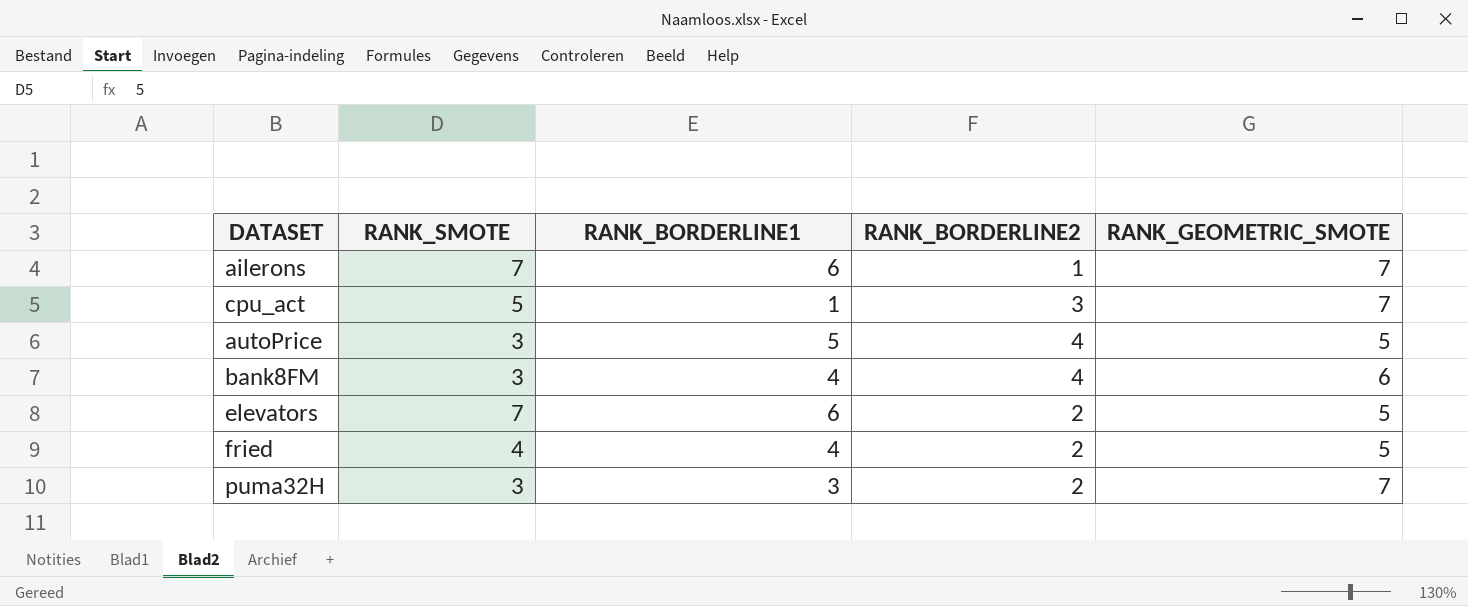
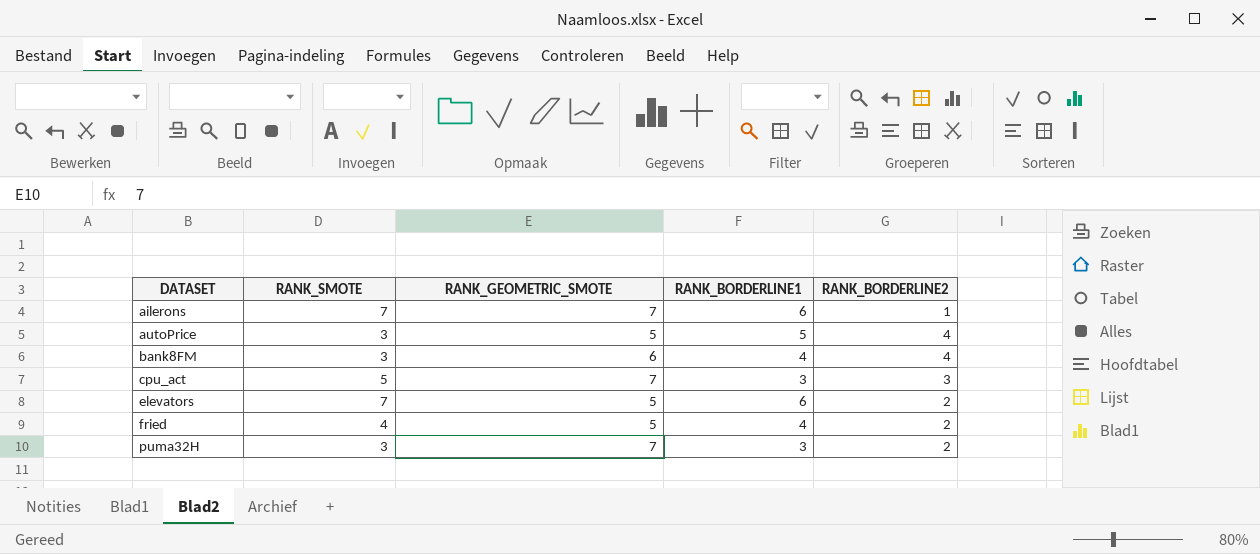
row order: none -> DATASET ascending
column RANK_GEOMETRIC_SMOTE | position: 5 -> 3
cpu_act | RANK_BORDERLINE1: 1 -> 3

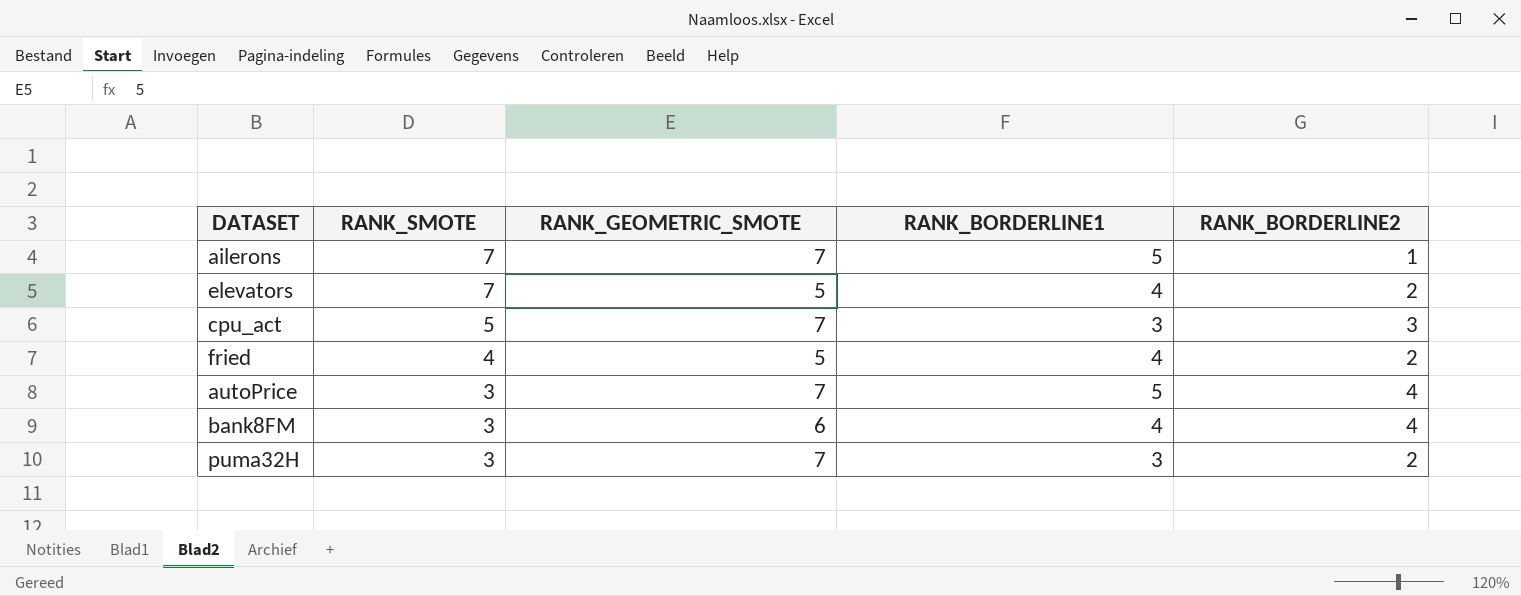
row order: DATASET ascending -> RANK_SMOTE descending
ailerons | RANK_BORDERLINE1: 6 -> 5
elevators | RANK_BORDERLINE1: 6 -> 4
autoPrice | RANK_GEOMETRIC_SMOTE: 5 -> 7

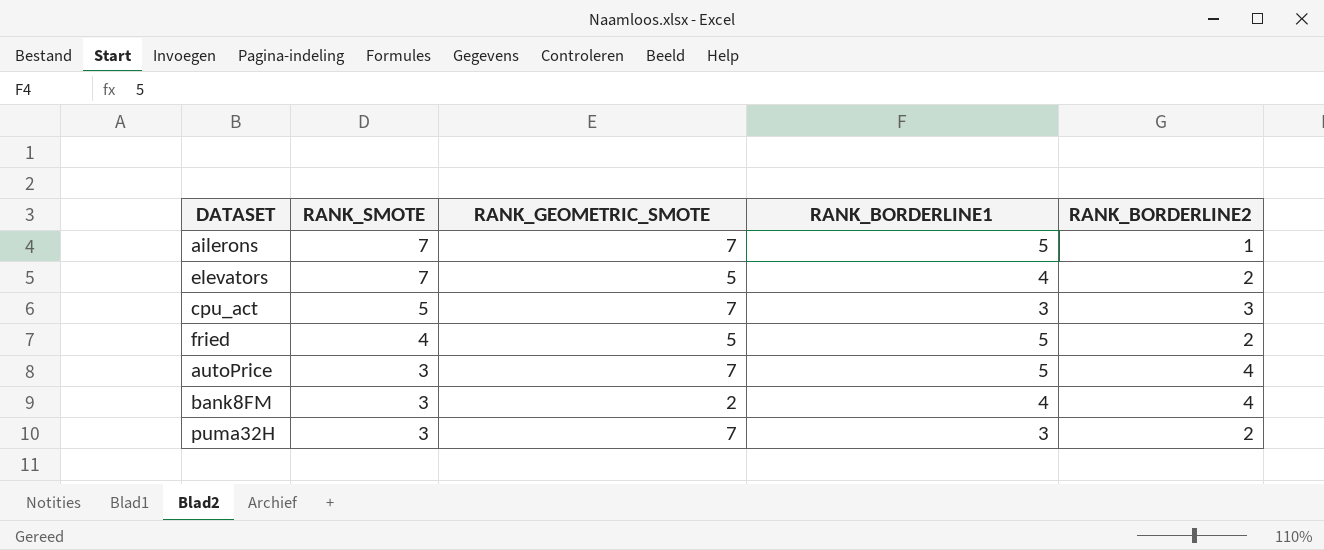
fried | RANK_BORDERLINE1: 4 -> 5
bank8FM | RANK_GEOMETRIC_SMOTE: 6 -> 2

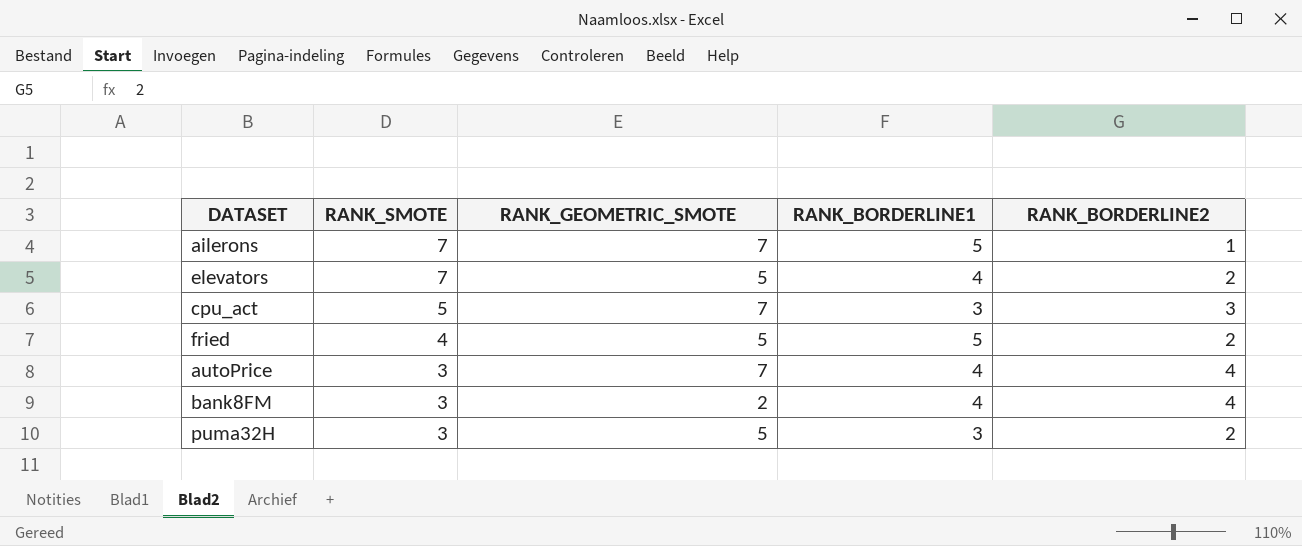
autoPrice | RANK_BORDERLINE1: 5 -> 4
puma32H | RANK_GEOMETRIC_SMOTE: 7 -> 5

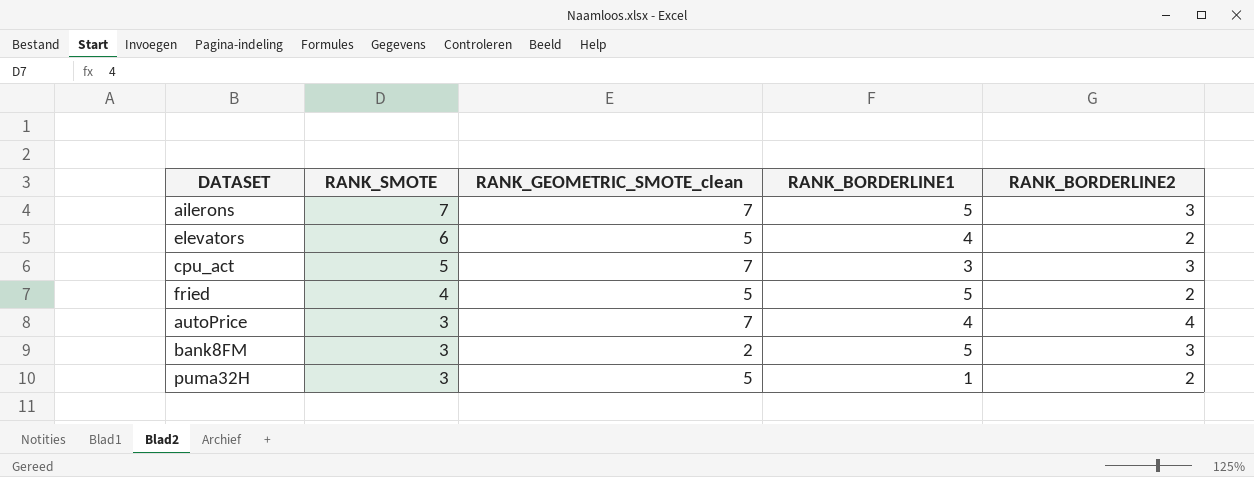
column name: RANK_GEOMETRIC_SMOTE -> RANK_GEOMETRIC_SMOTE_clean
ailerons | RANK_BORDERLINE2: 1 -> 3
elevators | RANK_SMOTE: 7 -> 6
bank8FM | RANK_BORDERLINE1: 4 -> 5
bank8FM | RANK_BORDERLINE2: 4 -> 3
puma32H | RANK_BORDERLINE1: 3 -> 1

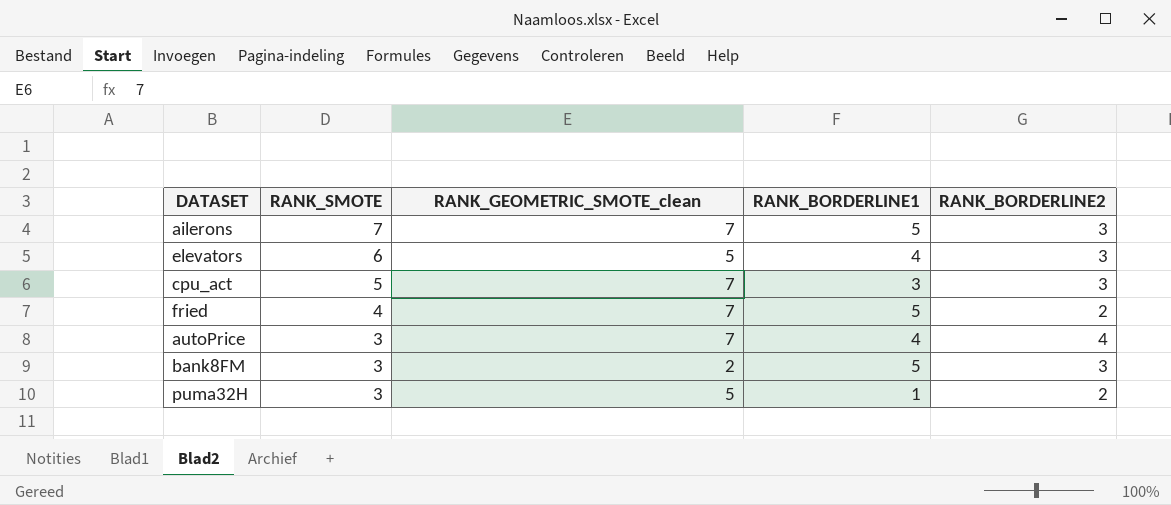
elevators | RANK_BORDERLINE2: 2 -> 3
fried | RANK_GEOMETRIC_SMOTE_clean: 5 -> 7

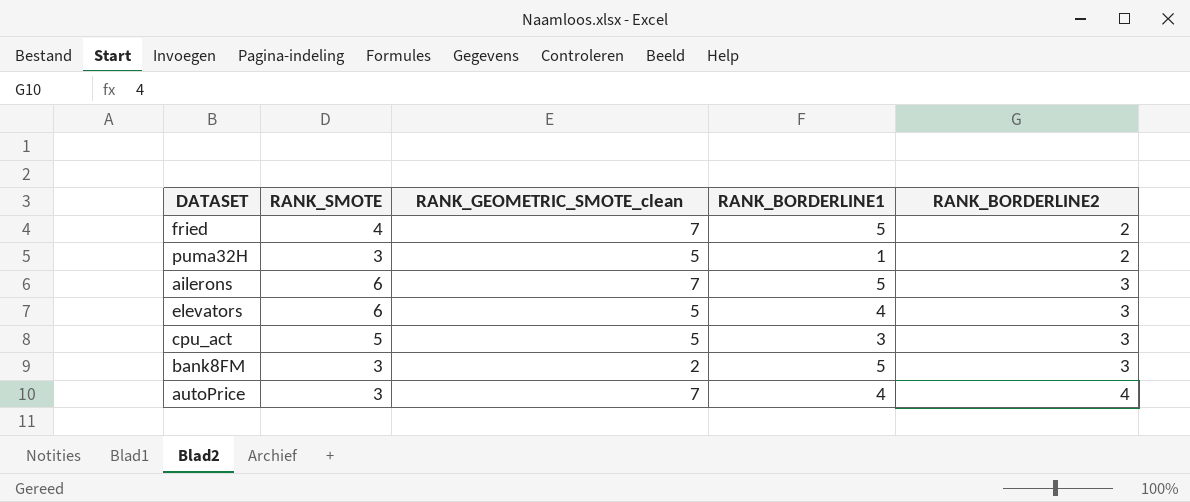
row order: RANK_SMOTE descending -> RANK_BORDERLINE2 ascending
ailerons | RANK_SMOTE: 7 -> 6
cpu_act | RANK_GEOMETRIC_SMOTE_clean: 7 -> 5

